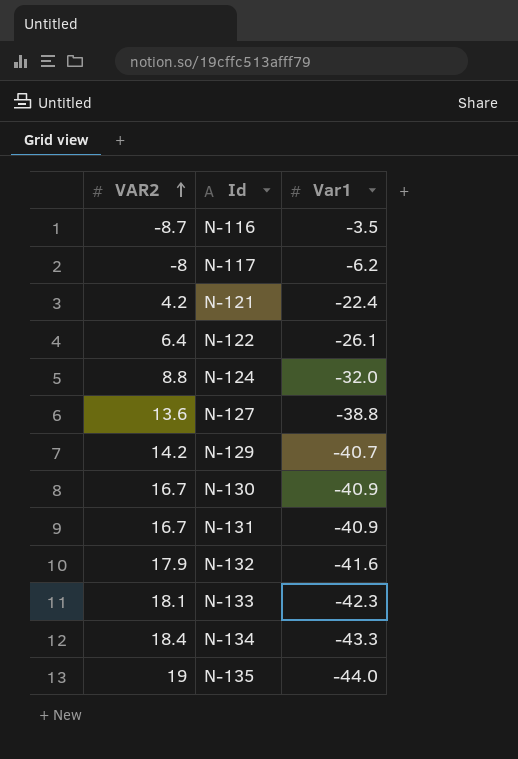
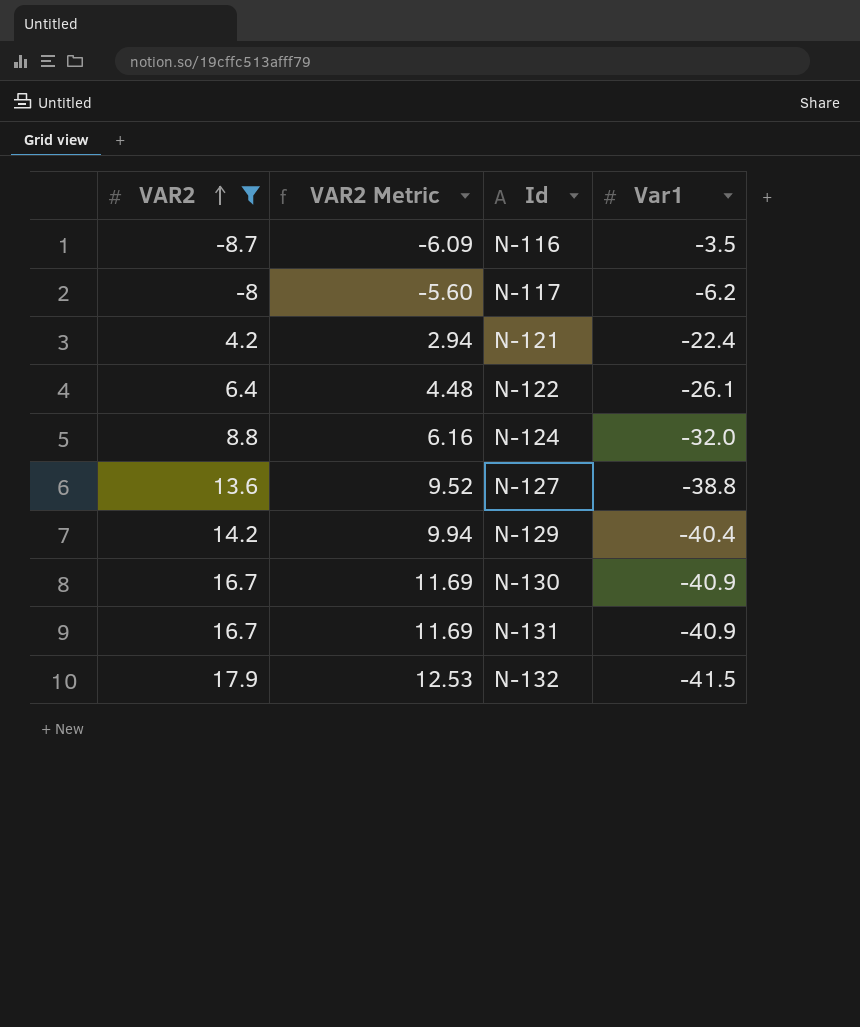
filter: none -> VAR2 <= 17.9
column VAR2 Metric | formula: none -> [VAR2] * 0.7
N-129 | Var1: -40.7 -> -40.4
N-132 | Var1: -41.6 -> -41.5

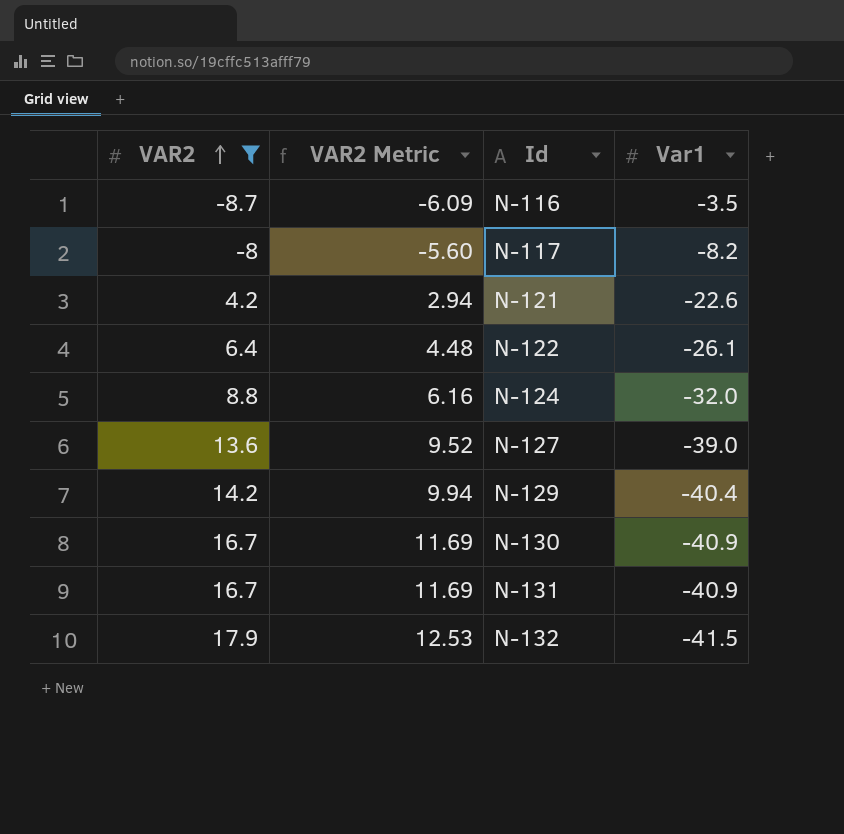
N-117 | Var1: -6.2 -> -8.2
N-121 | Var1: -22.4 -> -22.6
N-127 | Var1: -38.8 -> -39.0

